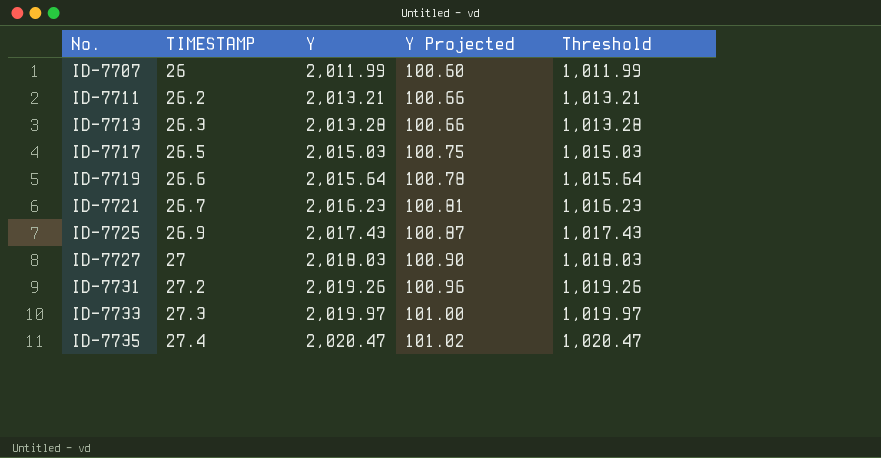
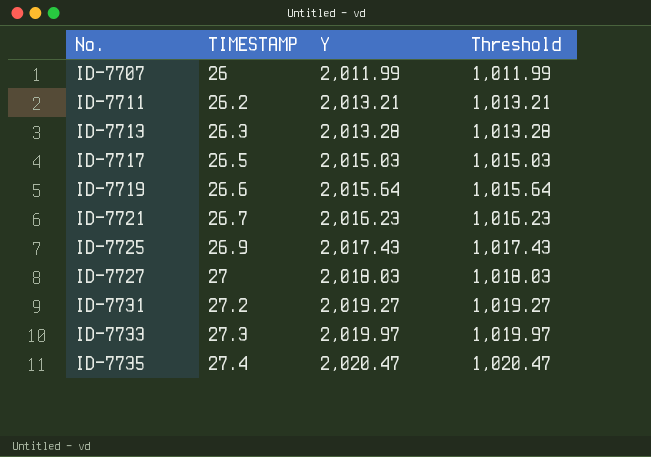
column Y Projected | formula: [Y] * 0.05 -> none
ID-7731 | Y: 2,019.26 -> 2,019.27
ID-7731 | Threshold: 1,019.26 -> 1,019.27

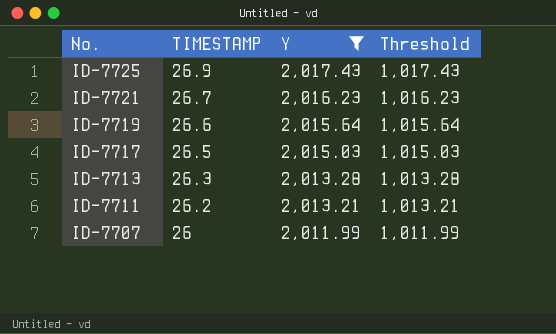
filter: none -> Y <= 2,017.43
row order: No. ascending -> No. descending

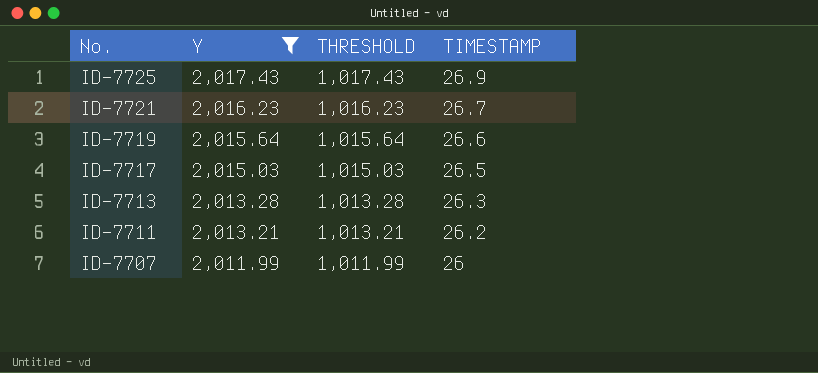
column name: Threshold -> THRESHOLD
column TIMESTAMP | position: 2 -> 4

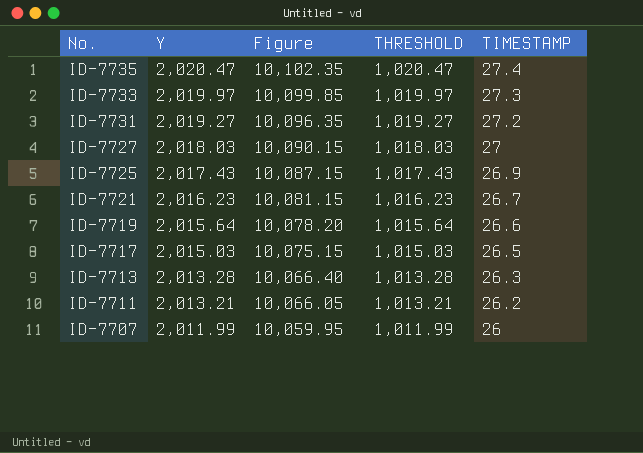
filter: Y <= 2,017.43 -> none
column Figure | formula: none -> [Y] * 5

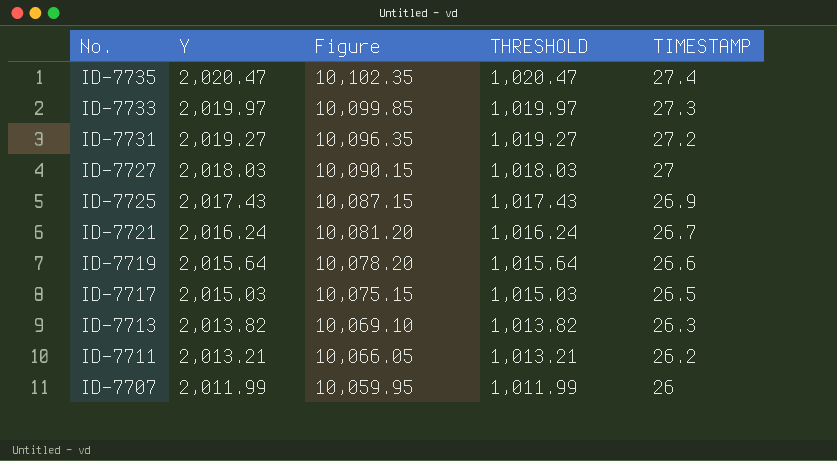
ID-7721 | Y: 2,016.23 -> 2,016.24
ID-7721 | Figure: 10,081.15 -> 10,081.20
ID-7721 | THRESHOLD: 1,016.23 -> 1,016.24
ID-7713 | Y: 2,013.28 -> 2,013.82
ID-7713 | Figure: 10,066.40 -> 10,069.10
ID-7713 | THRESHOLD: 1,013.28 -> 1,013.82

